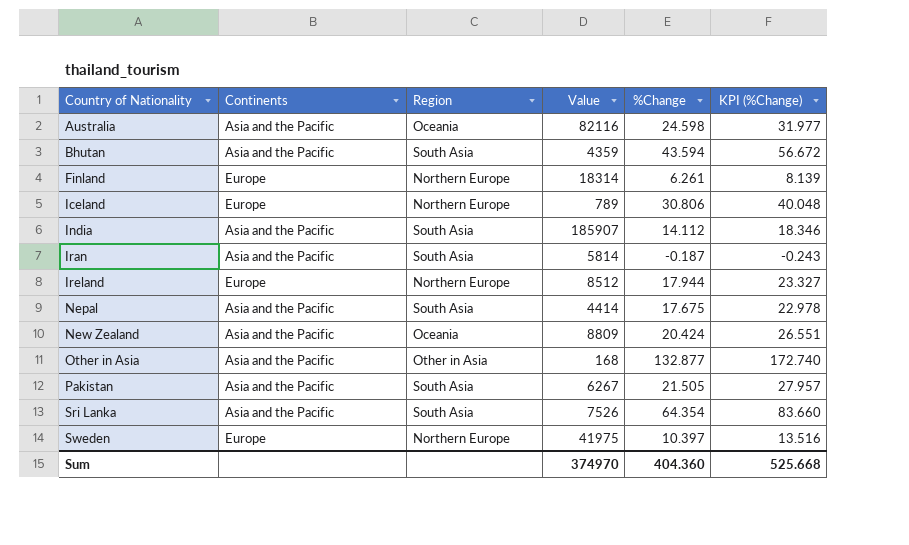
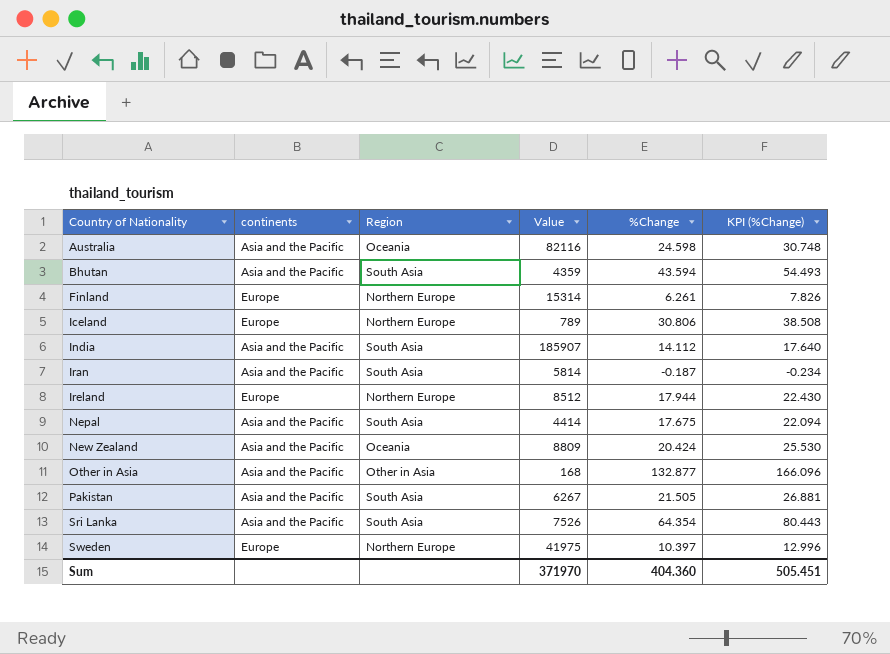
column name: Continents -> continents
column KPI (%Change) | formula: [%Change] * 1.3 -> [%Change] * 1.25
Finland | Value: 18314 -> 15314
Sum | Value: 374970 -> 371970
Sum | KPI (%Change): 525.668 -> 505.451

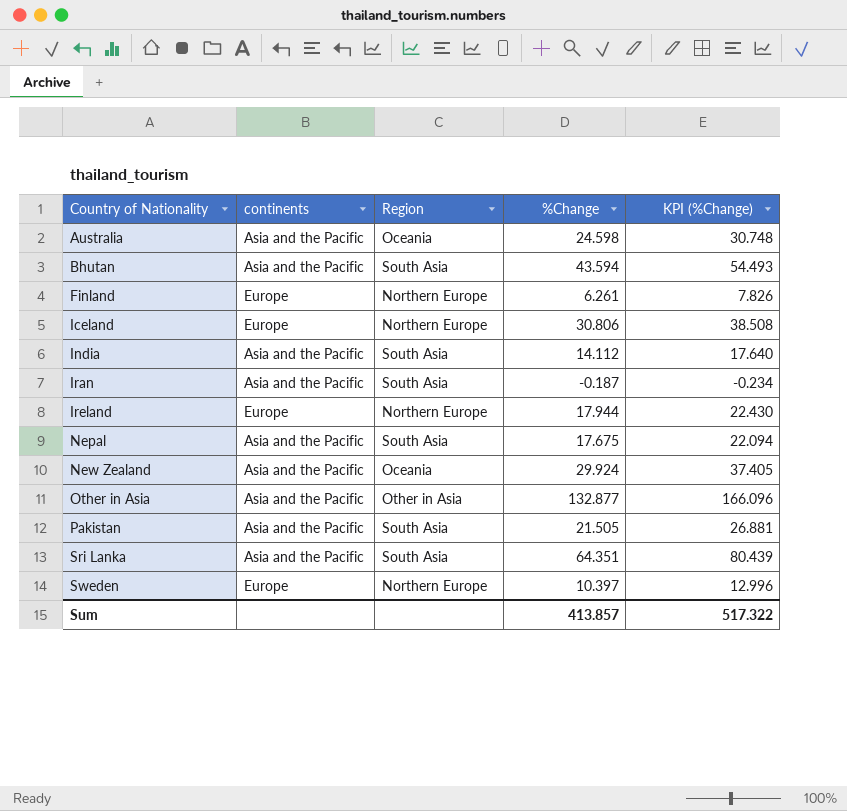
column Value | position: 4 -> none
New Zealand | %Change: 20.424 -> 29.924
New Zealand | KPI (%Change): 25.530 -> 37.405
Sri Lanka | %Change: 64.354 -> 64.351
Sri Lanka | KPI (%Change): 80.443 -> 80.439
Sum | %Change: 404.360 -> 413.857
Sum | KPI (%Change): 505.451 -> 517.322

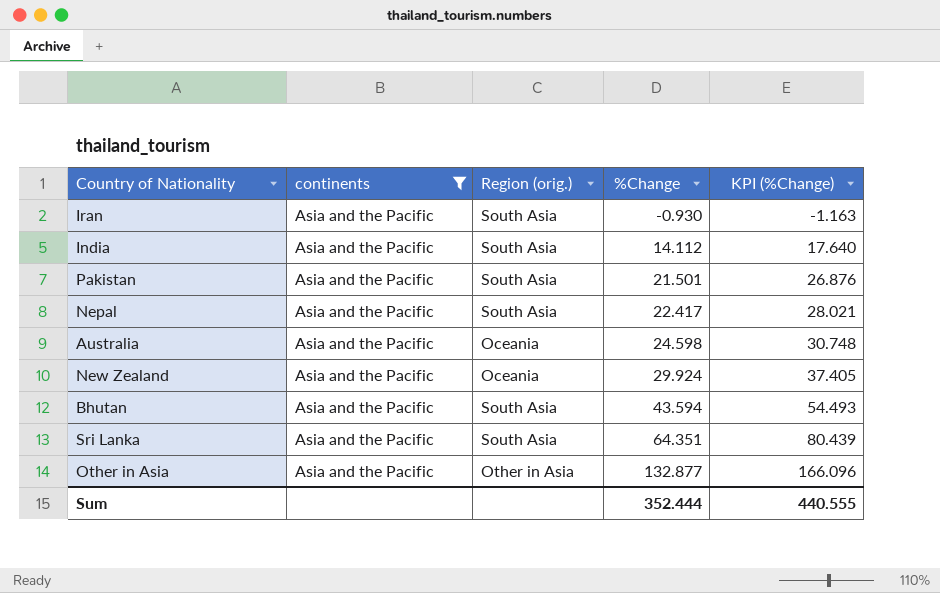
filter: none -> continents = Asia and the Pacific
row order: Country of Nationality ascending -> %Change ascending
column name: Region -> Region (orig.)
Iran | %Change: -0.187 -> -0.930
Iran | KPI (%Change): -0.234 -> -1.163
Pakistan | %Change: 21.505 -> 21.501
Pakistan | KPI (%Change): 26.881 -> 26.876
Nepal | %Change: 17.675 -> 22.417
Nepal | KPI (%Change): 22.094 -> 28.021
Sum | %Change: 413.857 -> 352.444
Sum | KPI (%Change): 517.322 -> 440.555

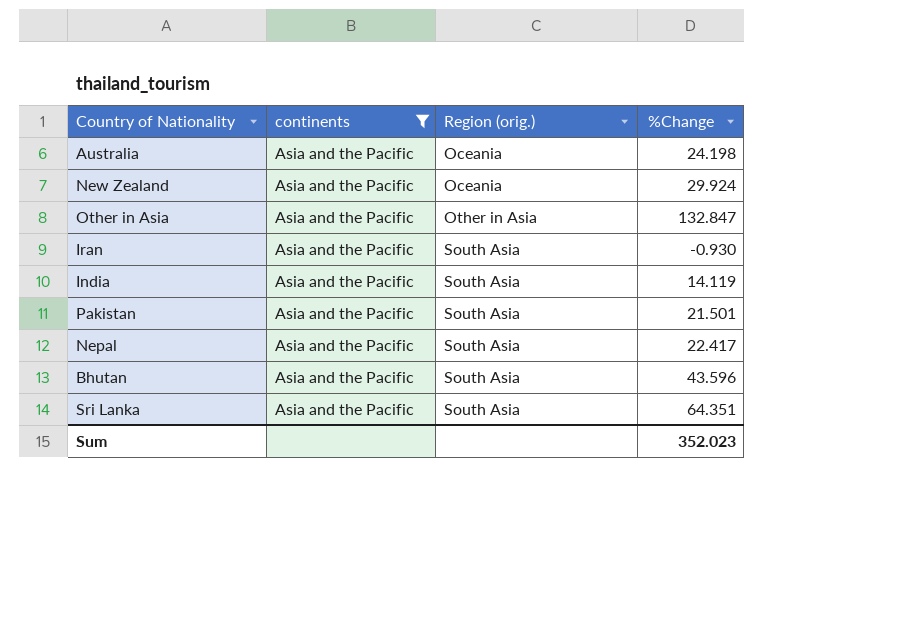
row order: %Change ascending -> Region (orig.) ascending
column KPI (%Change) | formula: [%Change] * 1.25 -> none
Australia | %Change: 24.598 -> 24.198
Other in Asia | %Change: 132.877 -> 132.847
India | %Change: 14.112 -> 14.119
Bhutan | %Change: 43.594 -> 43.596
Sum | %Change: 352.444 -> 352.023

